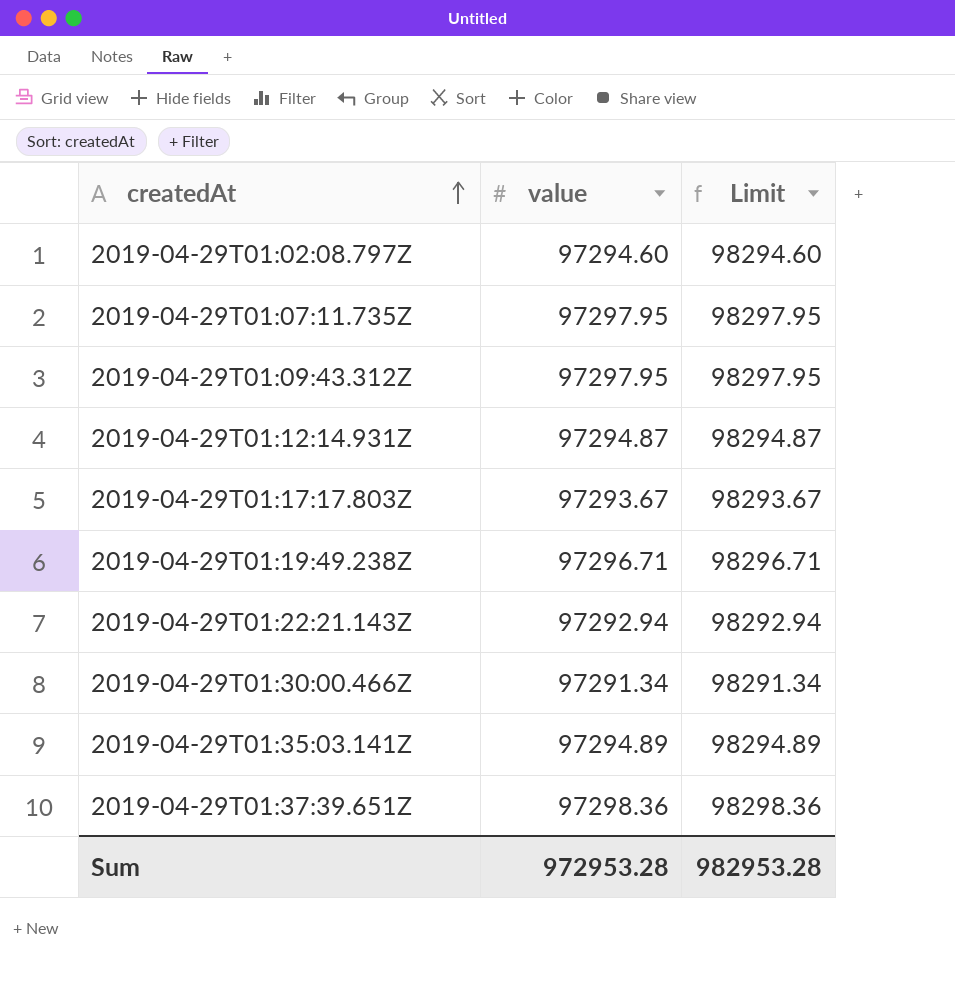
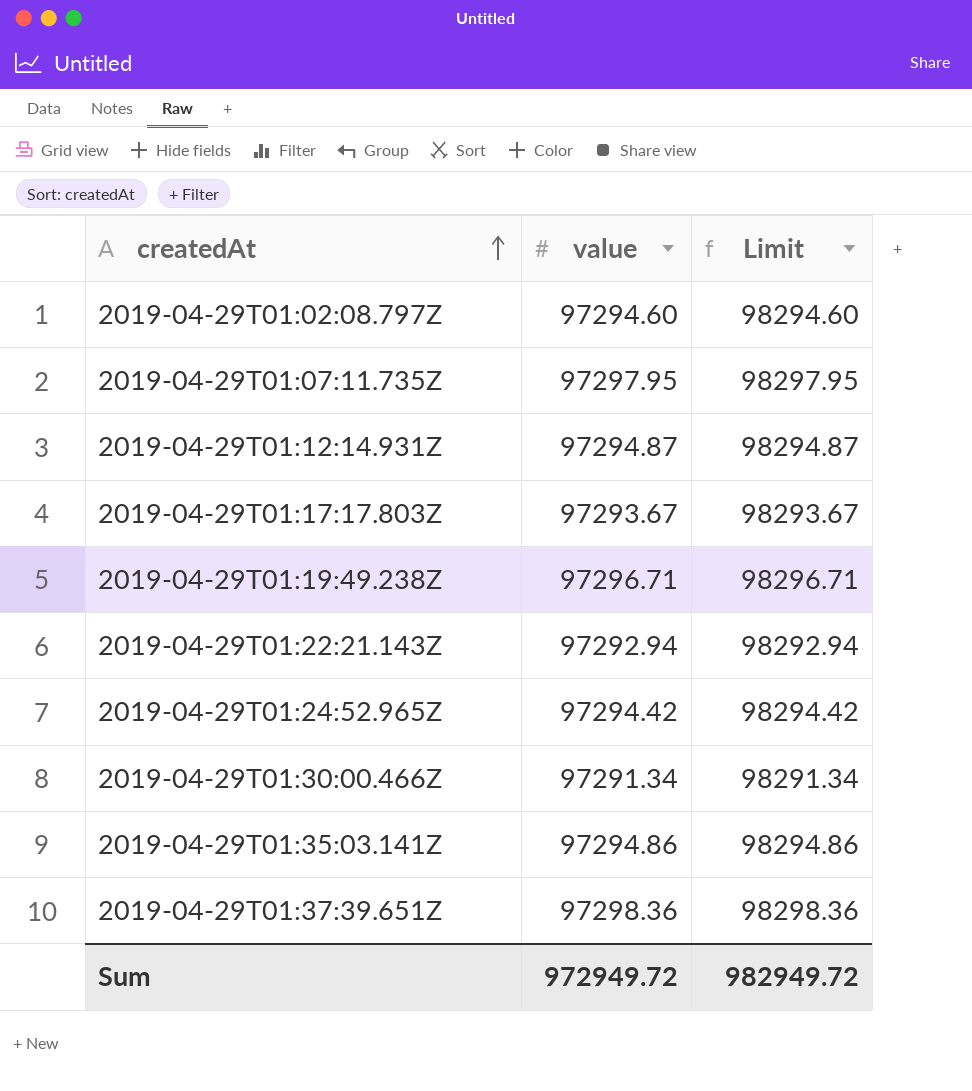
row 2019-04-29T01:09:43.312Z: 97297.95 | 98297.95 -> none
row 2019-04-29T01:24:52.965Z: none -> 97294.42 | 98294.42
2019-04-29T01:35:03.141Z | value: 97294.89 -> 97294.86
2019-04-29T01:35:03.141Z | Limit: 98294.89 -> 98294.86
Sum | value: 972953.28 -> 972949.72
Sum | Limit: 982953.28 -> 982949.72

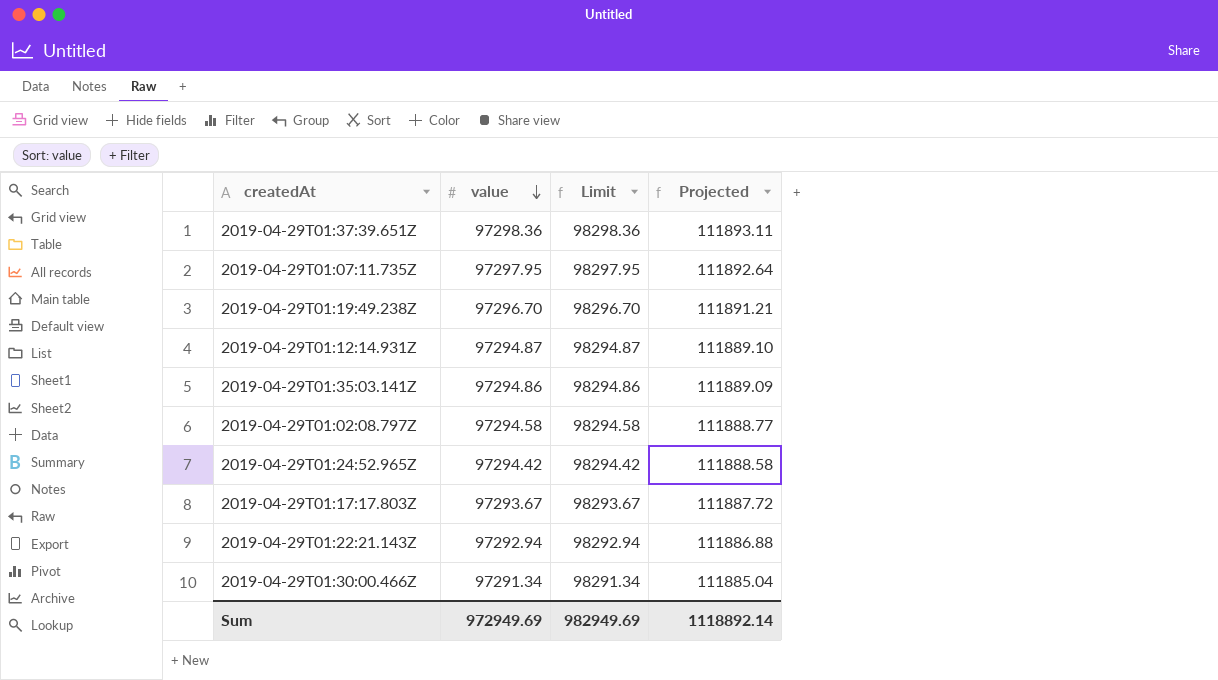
row order: createdAt ascending -> value descending
column Projected | formula: none -> [value] * 1.15
2019-04-29T01:19:49.238Z | value: 97296.71 -> 97296.70
2019-04-29T01:19:49.238Z | Limit: 98296.71 -> 98296.70
2019-04-29T01:02:08.797Z | value: 97294.60 -> 97294.58
2019-04-29T01:02:08.797Z | Limit: 98294.60 -> 98294.58
Sum | value: 972949.72 -> 972949.69
Sum | Limit: 982949.72 -> 982949.69

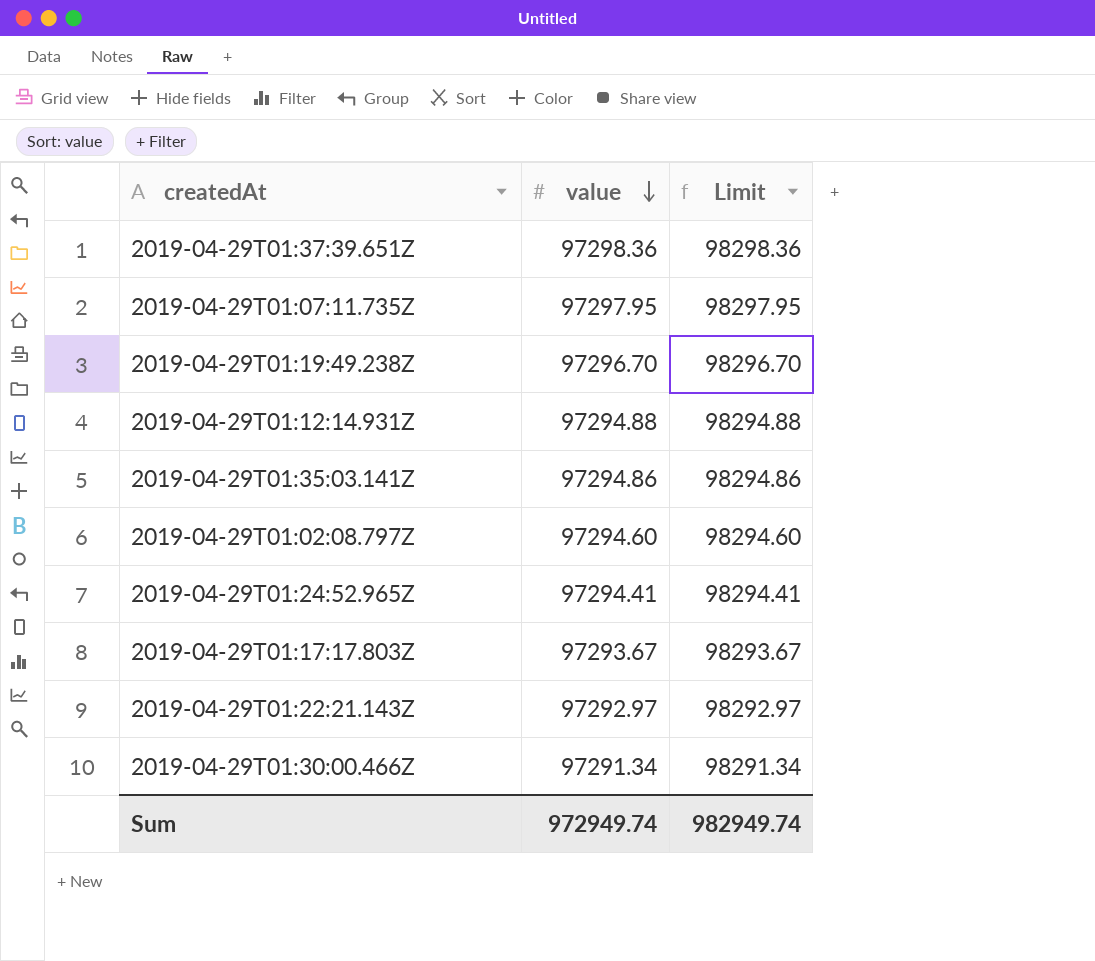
column Projected | formula: [value] * 1.15 -> none
2019-04-29T01:12:14.931Z | value: 97294.87 -> 97294.88
2019-04-29T01:12:14.931Z | Limit: 98294.87 -> 98294.88
2019-04-29T01:02:08.797Z | value: 97294.58 -> 97294.60
2019-04-29T01:02:08.797Z | Limit: 98294.58 -> 98294.60
2019-04-29T01:24:52.965Z | value: 97294.42 -> 97294.41
2019-04-29T01:24:52.965Z | Limit: 98294.42 -> 98294.41
2019-04-29T01:22:21.143Z | value: 97292.94 -> 97292.97
2019-04-29T01:22:21.143Z | Limit: 98292.94 -> 98292.97
Sum | value: 972949.69 -> 972949.74
Sum | Limit: 982949.69 -> 982949.74

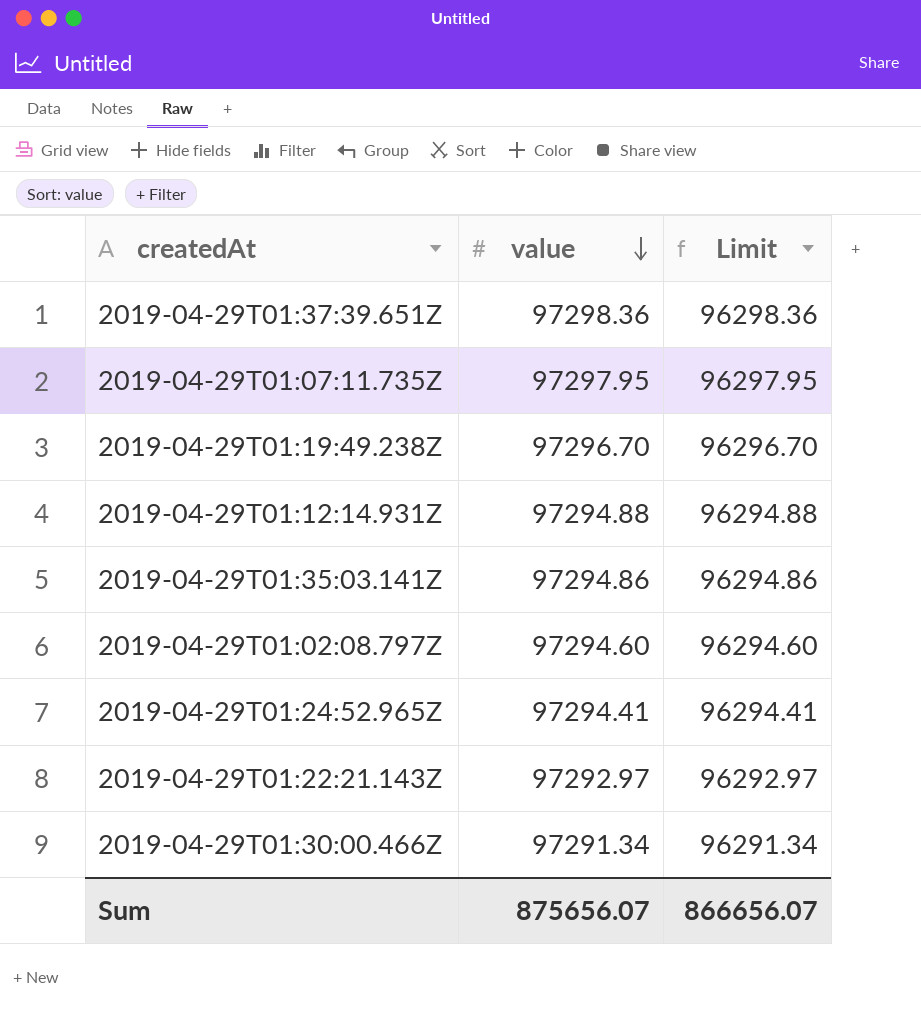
column Limit | formula: [value] + 1000 -> [value] - 1000
row 2019-04-29T01:17:17.803Z: 97293.67 | 98293.67 -> none
Sum | value: 972949.74 -> 875656.07
Sum | Limit: 982949.74 -> 866656.07

